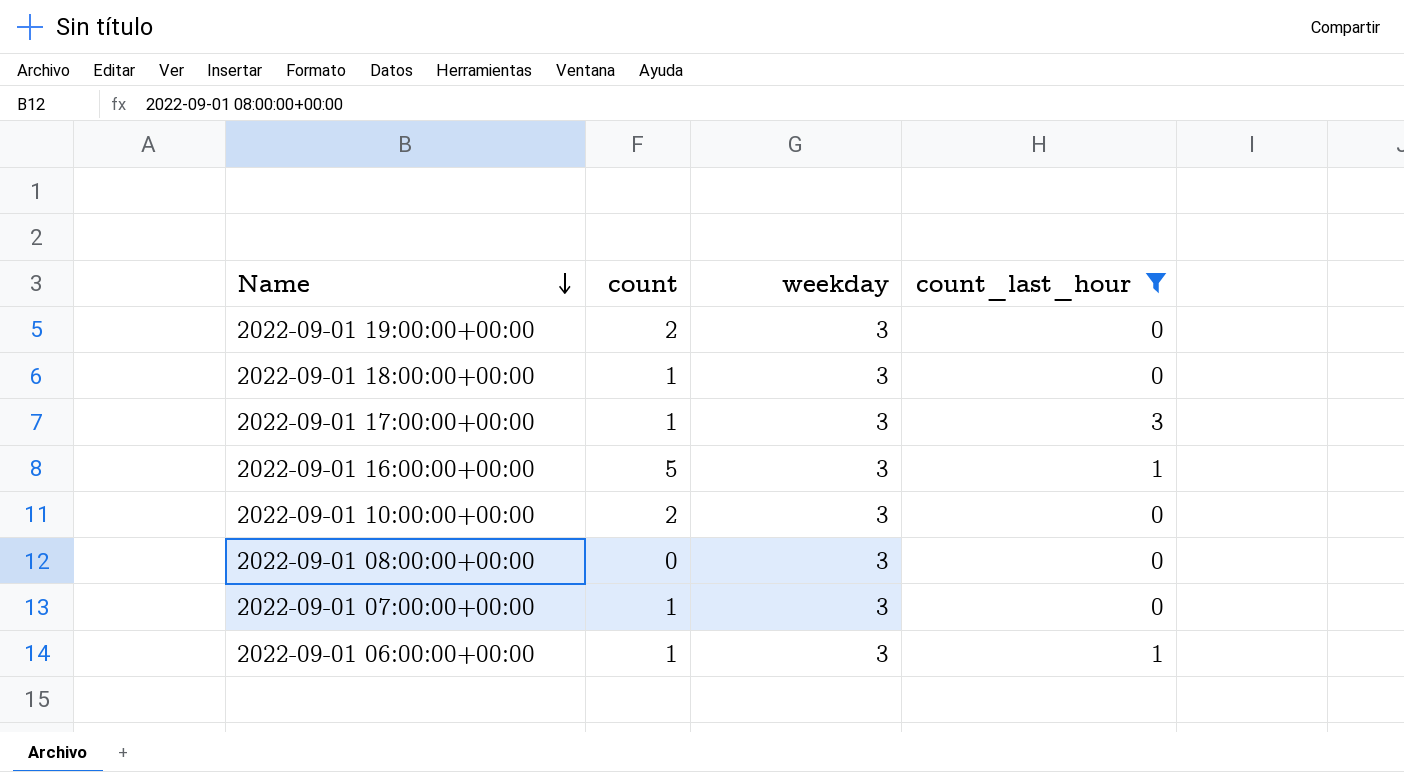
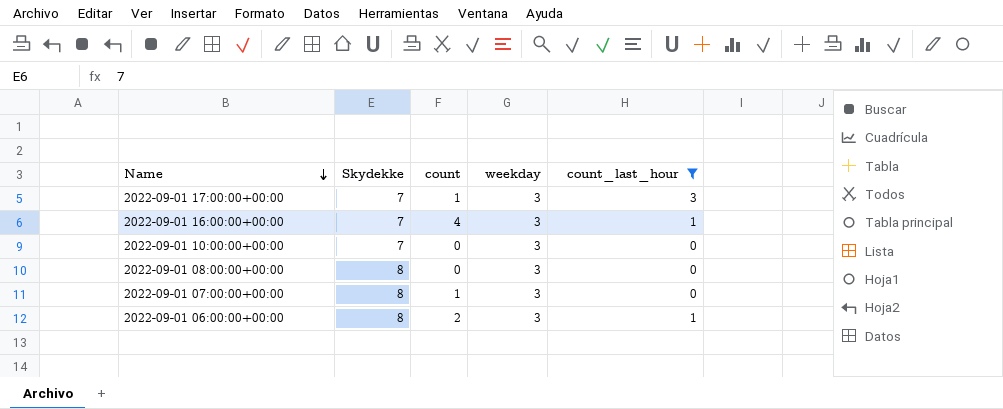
column Skydekke | position: none -> 2
row 2022-09-01 19:00:00+00:00: 2 | 3 | 0 -> none
row 2022-09-01 18:00:00+00:00: 1 | 3 | 0 -> none
2022-09-01 16:00:00+00:00 | count: 5 -> 4
2022-09-01 10:00:00+00:00 | count: 2 -> 0
2022-09-01 06:00:00+00:00 | count: 1 -> 2

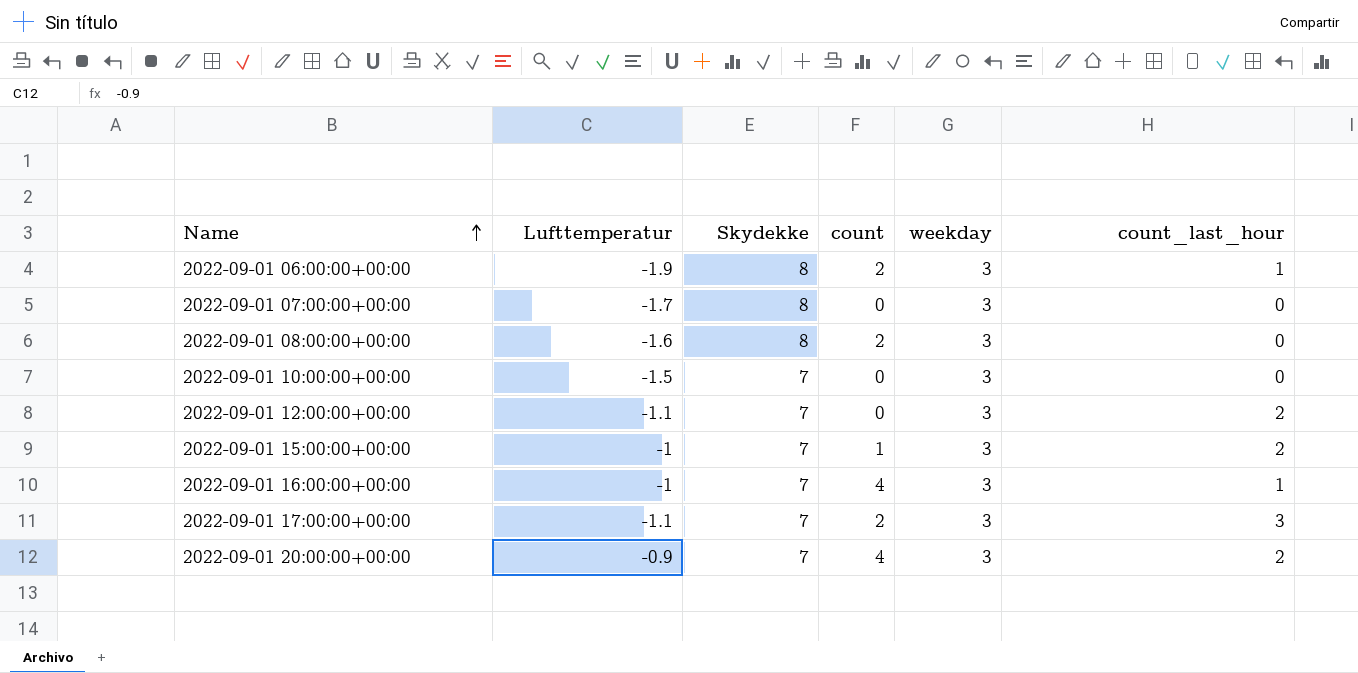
filter: count_last_hour != 2 -> none
row order: Name descending -> Name ascending
column Lufttemperatur | position: none -> 2
2022-09-01 07:00:00+00:00 | count: 1 -> 0
2022-09-01 08:00:00+00:00 | count: 0 -> 2
2022-09-01 17:00:00+00:00 | count: 1 -> 2

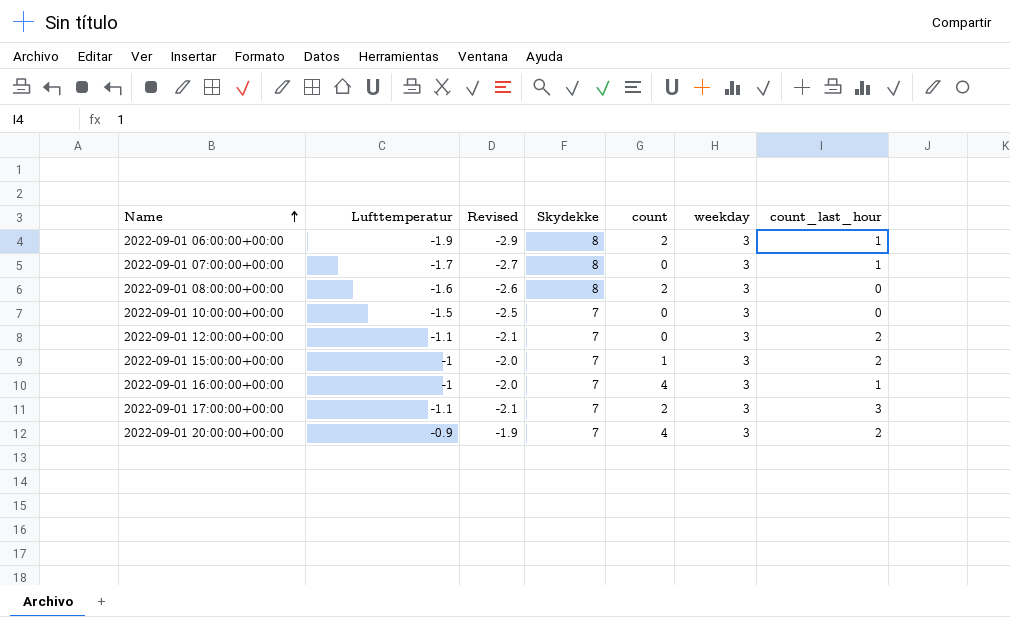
column Revised | formula: none -> [Lufttemperatur] - 1
2022-09-01 07:00:00+00:00 | count_last_hour: 0 -> 1

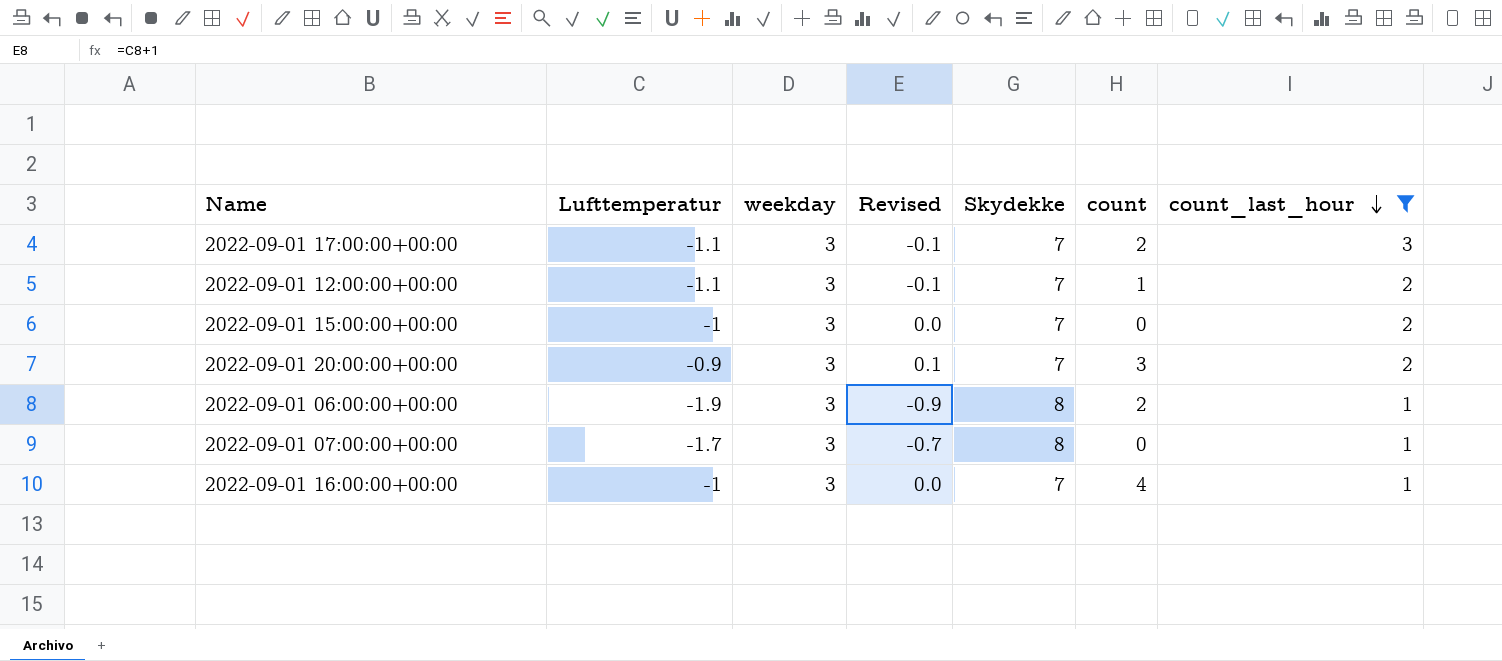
filter: none -> count_last_hour != 0
row order: Name ascending -> count_last_hour descending
column weekday | position: 6 -> 3
column Revised | formula: [Lufttemperatur] - 1 -> [Lufttemperatur] + 1
2022-09-01 12:00:00+00:00 | count: 0 -> 1
2022-09-01 15:00:00+00:00 | count: 1 -> 0
2022-09-01 20:00:00+00:00 | count: 4 -> 3

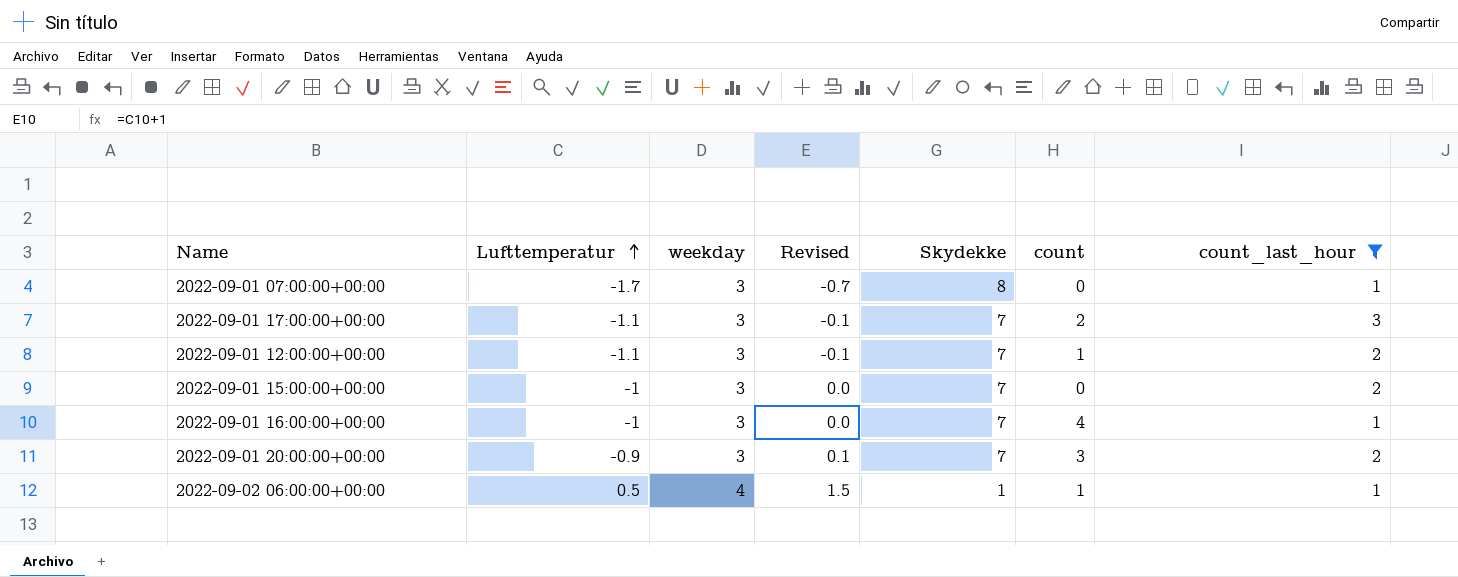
row order: count_last_hour descending -> Lufttemperatur ascending
row 2022-09-01 06:00:00+00:00: -1.9 | 3 | -0.9 | 8 | 2 | 1 -> none
row 2022-09-02 06:00:00+00:00: none -> 0.5 | 4 | 1.5 | 1 | 1 | 1

